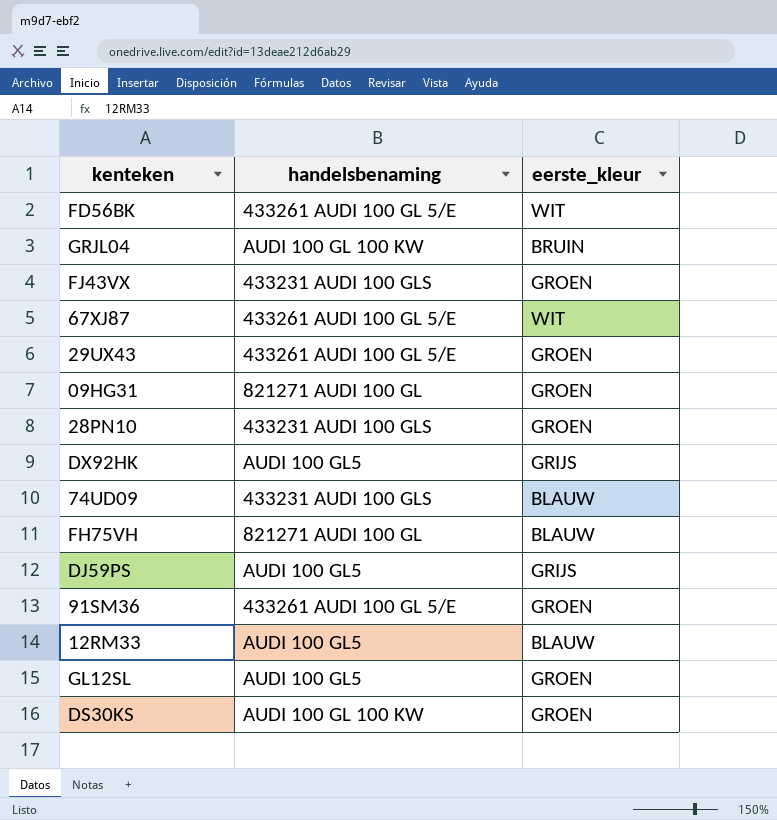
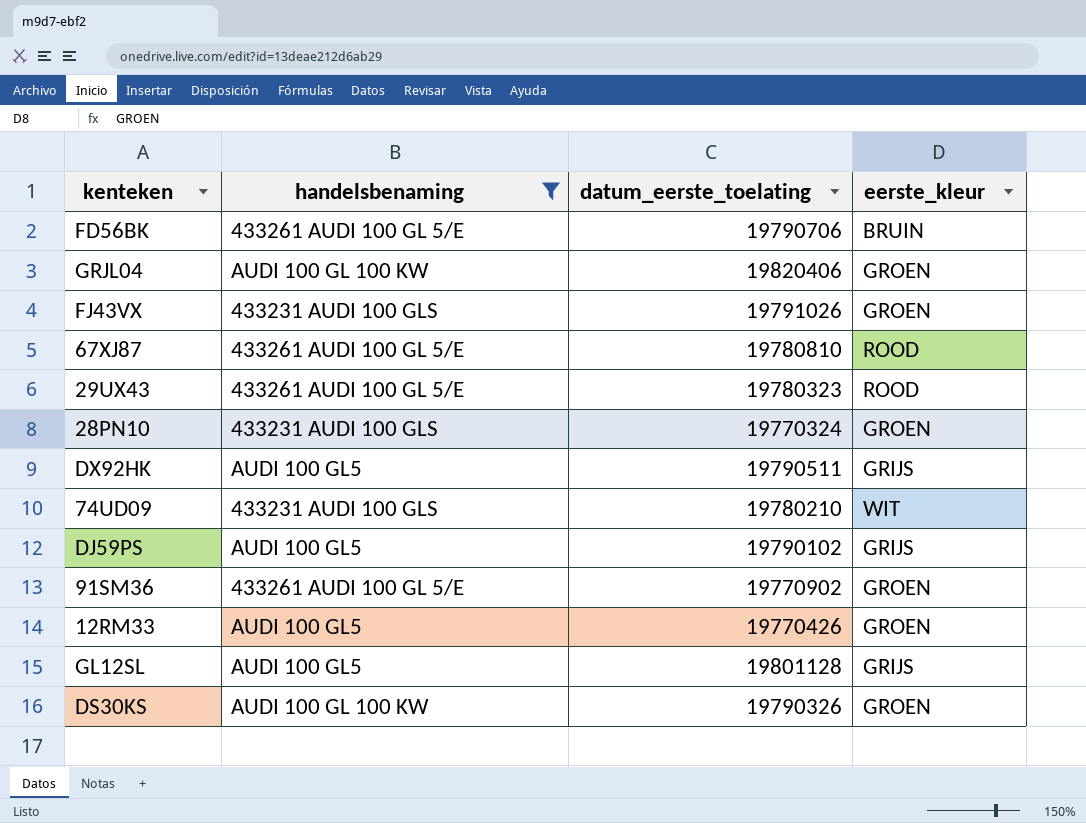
filter: none -> handelsbenaming != 821271 AUDI 100 GL
column datum_eerste_toelating | position: none -> 3
FD56BK | eerste_kleur: WIT -> BRUIN
GRJL04 | eerste_kleur: BRUIN -> GROEN
67XJ87 | eerste_kleur: WIT -> ROOD
29UX43 | eerste_kleur: GROEN -> ROOD
74UD09 | eerste_kleur: BLAUW -> WIT
12RM33 | eerste_kleur: BLAUW -> GROEN
GL12SL | eerste_kleur: GROEN -> GRIJS

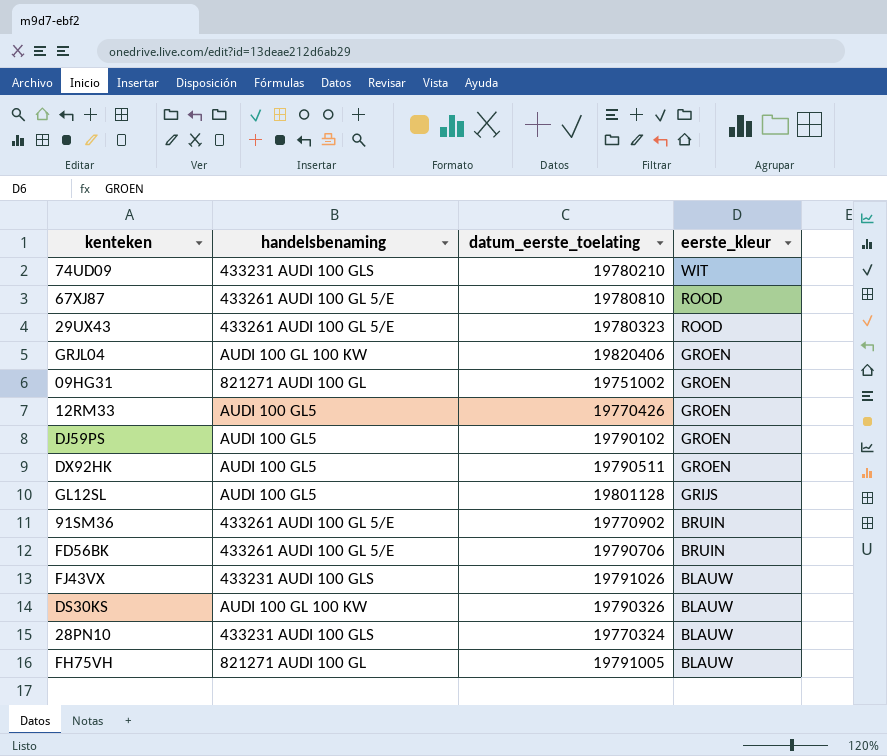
filter: handelsbenaming != 821271 AUDI 100 GL -> none
row order: none -> eerste_kleur descending
DJ59PS | eerste_kleur: GRIJS -> GROEN
DX92HK | eerste_kleur: GRIJS -> GROEN
91SM36 | eerste_kleur: GROEN -> BRUIN
FJ43VX | eerste_kleur: GROEN -> BLAUW
DS30KS | eerste_kleur: GROEN -> BLAUW
28PN10 | eerste_kleur: GROEN -> BLAUW

